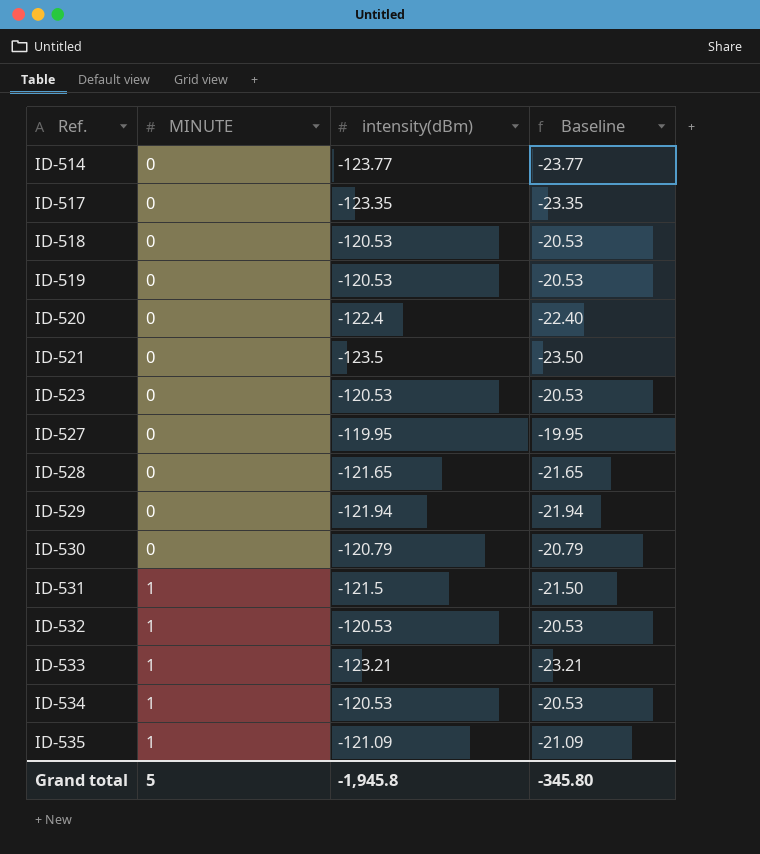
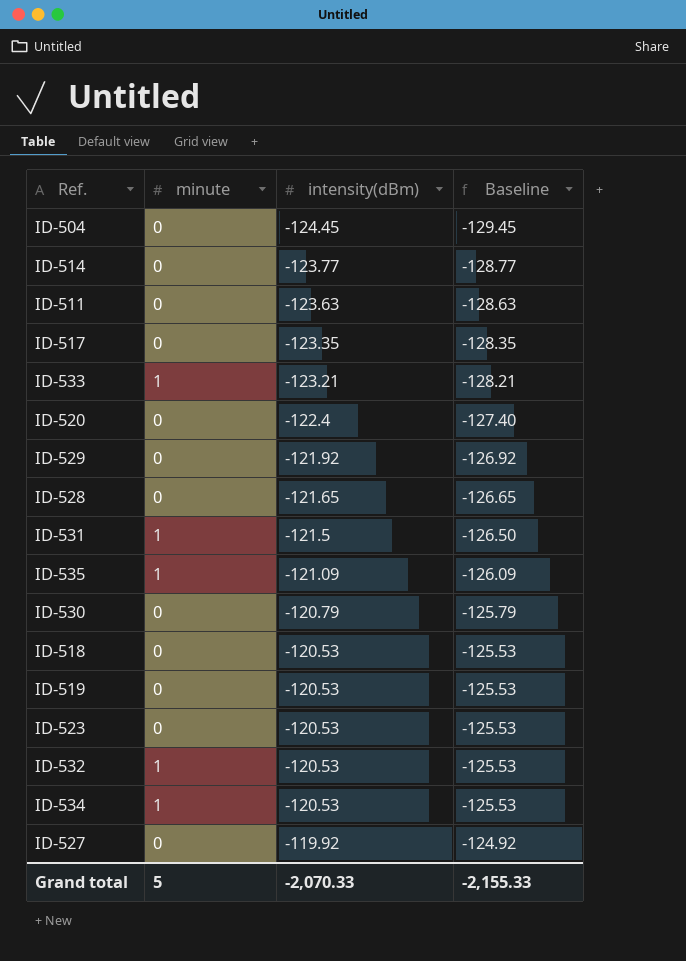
row order: Ref. ascending -> intensity(dBm) ascending
column name: MINUTE -> minute
column Baseline | formula: [intensity(dBm)] + 100 -> [intensity(dBm)] - 5
row ID-521: 0 | -123.5 | -23.50 -> none
row ID-504: none -> 0 | -124.45 | -129.45
row ID-511: none -> 0 | -123.63 | -128.63
ID-529 | intensity(dBm): -121.94 -> -121.92
ID-527 | intensity(dBm): -119.95 -> -119.92
Grand total | intensity(dBm): -1,945.8 -> -2,070.33
Grand total | Baseline: -345.80 -> -2,155.33

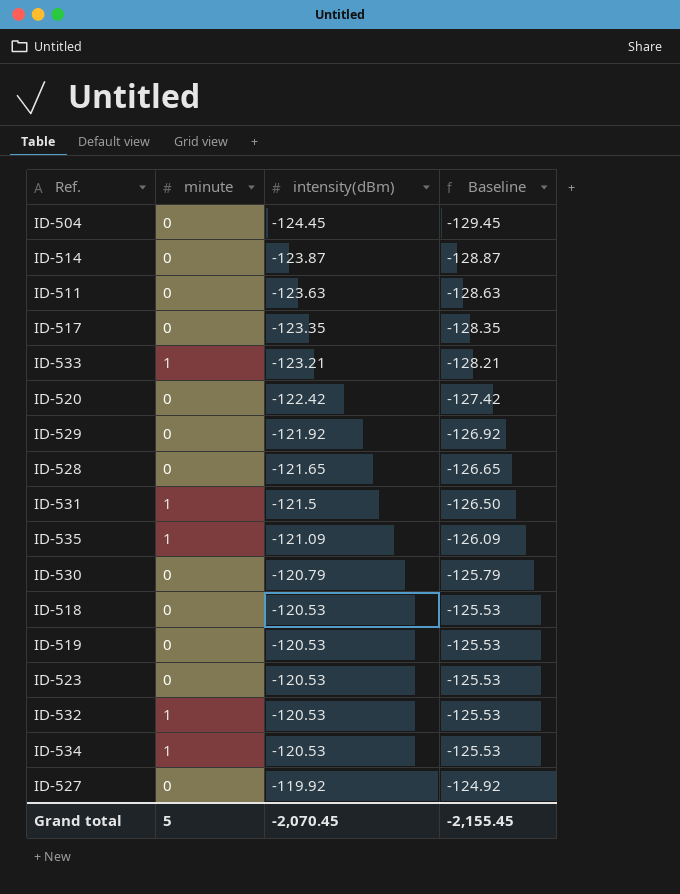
ID-514 | intensity(dBm): -123.77 -> -123.87
ID-514 | Baseline: -128.77 -> -128.87
ID-520 | intensity(dBm): -122.4 -> -122.42
ID-520 | Baseline: -127.40 -> -127.42
Grand total | intensity(dBm): -2,070.33 -> -2,070.45
Grand total | Baseline: -2,155.33 -> -2,155.45

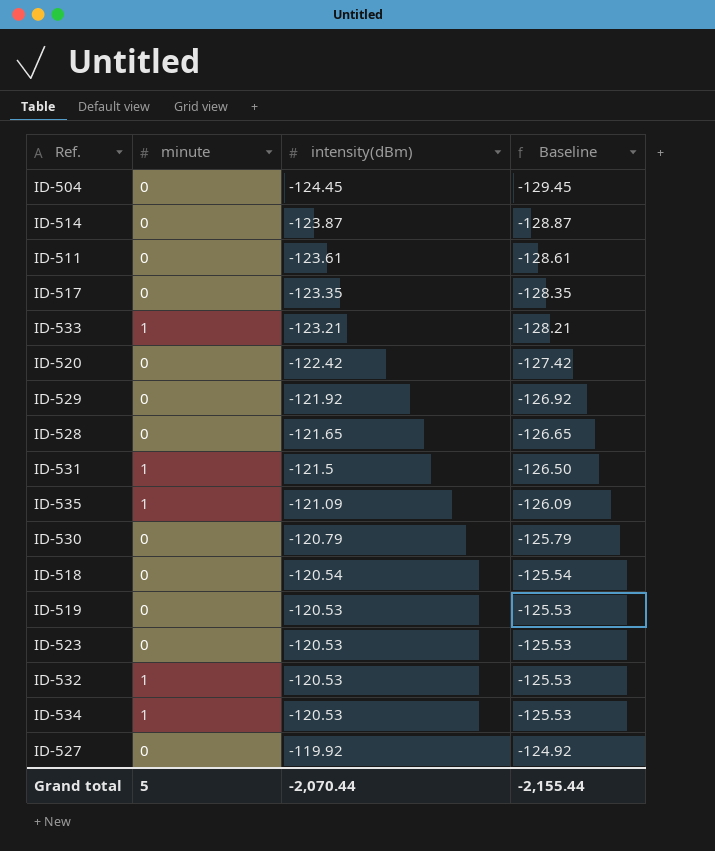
ID-511 | intensity(dBm): -123.63 -> -123.61
ID-511 | Baseline: -128.63 -> -128.61
ID-518 | intensity(dBm): -120.53 -> -120.54
ID-518 | Baseline: -125.53 -> -125.54
Grand total | intensity(dBm): -2,070.45 -> -2,070.44
Grand total | Baseline: -2,155.45 -> -2,155.44

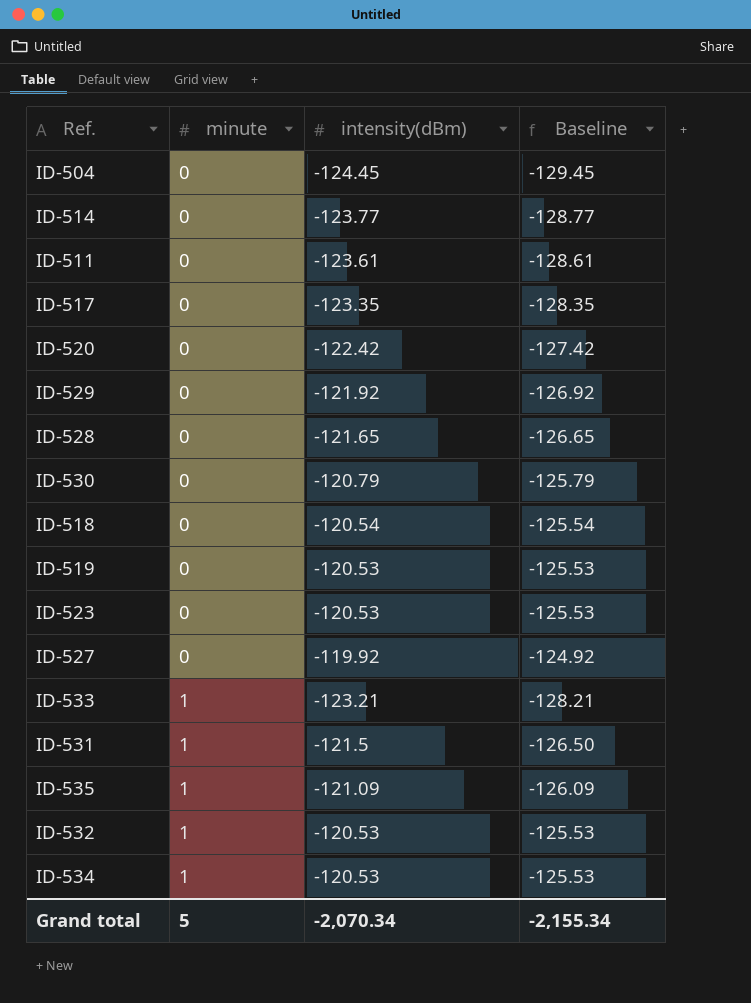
row order: intensity(dBm) ascending -> minute ascending
ID-514 | intensity(dBm): -123.87 -> -123.77
ID-514 | Baseline: -128.87 -> -128.77
Grand total | intensity(dBm): -2,070.44 -> -2,070.34
Grand total | Baseline: -2,155.44 -> -2,155.34

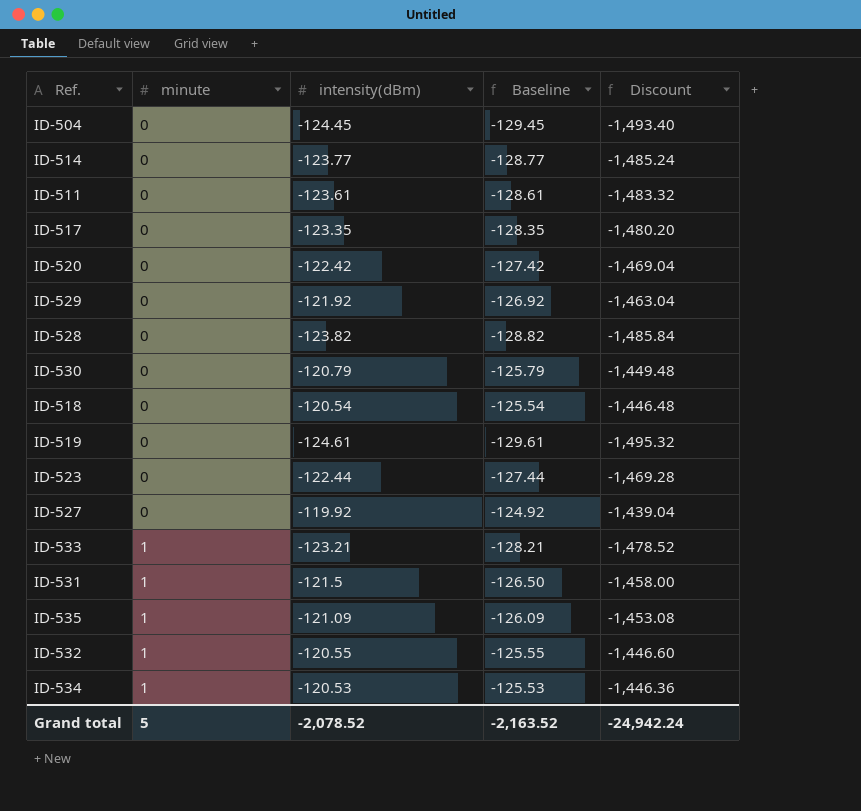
column Discount | formula: none -> [intensity(dBm)] * 12
ID-528 | intensity(dBm): -121.65 -> -123.82
ID-528 | Baseline: -126.65 -> -128.82
ID-519 | intensity(dBm): -120.53 -> -124.61
ID-519 | Baseline: -125.53 -> -129.61
ID-523 | intensity(dBm): -120.53 -> -122.44
ID-523 | Baseline: -125.53 -> -127.44
ID-532 | intensity(dBm): -120.53 -> -120.55
ID-532 | Baseline: -125.53 -> -125.55
Grand total | intensity(dBm): -2,070.34 -> -2,078.52
Grand total | Baseline: -2,155.34 -> -2,163.52

